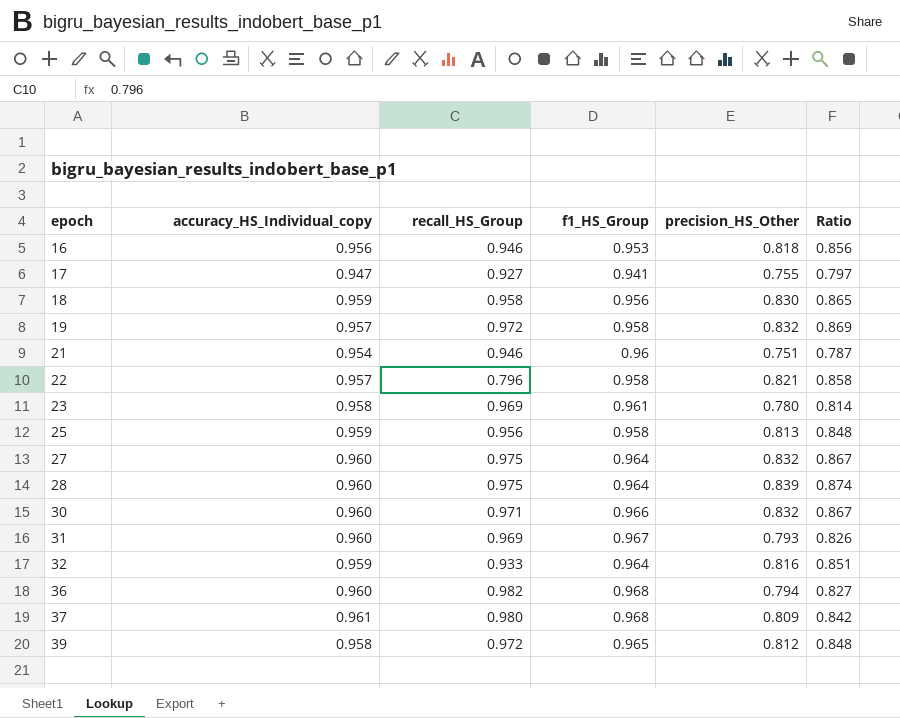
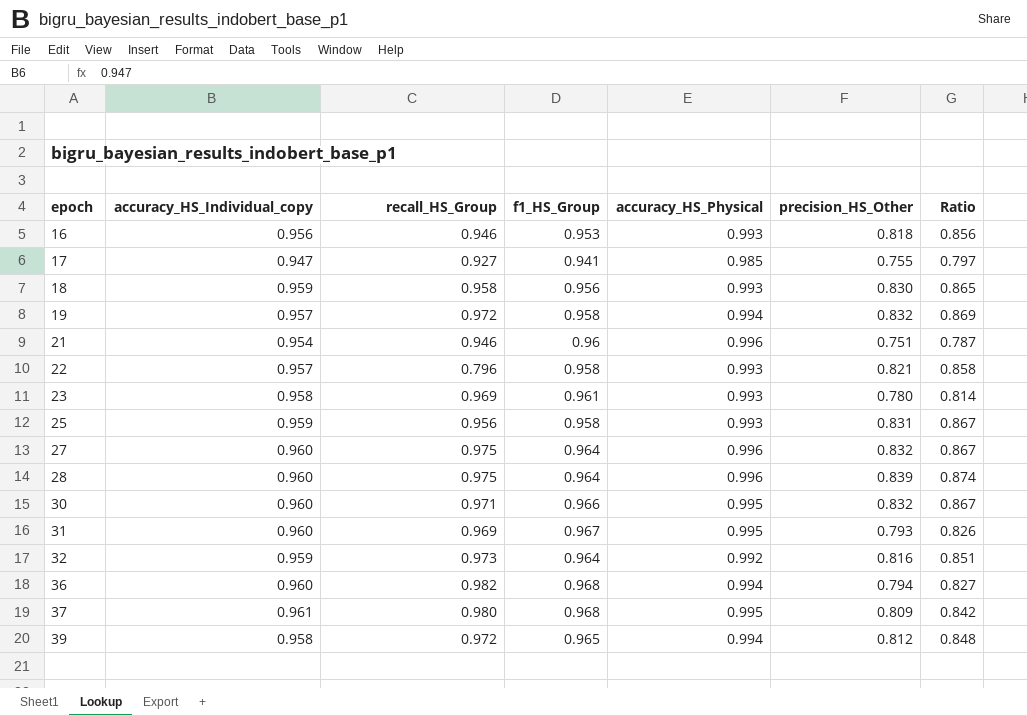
column accuracy_HS_Physical | position: none -> 5
25 | precision_HS_Other: 0.813 -> 0.831
25 | Ratio: 0.848 -> 0.867
32 | recall_HS_Group: 0.933 -> 0.973

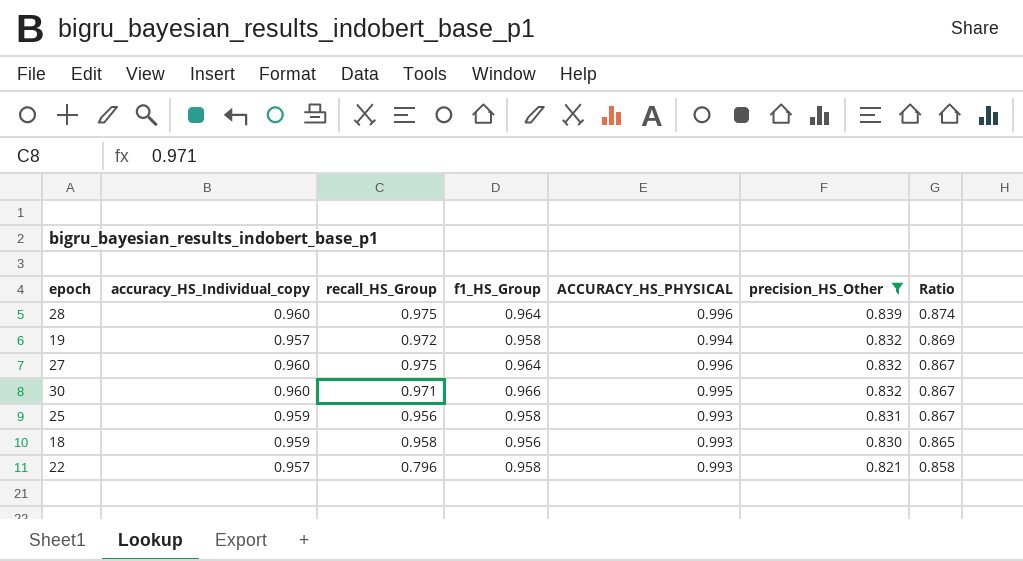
filter: none -> precision_HS_Other >= 0.821
row order: epoch ascending -> precision_HS_Other descending
column name: accuracy_HS_Physical -> ACCURACY_HS_PHYSICAL

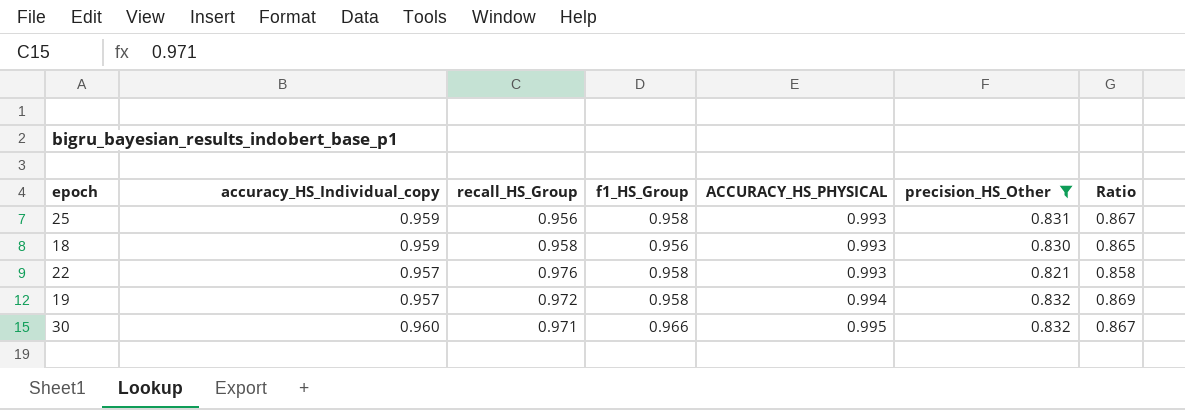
row order: precision_HS_Other descending -> ACCURACY_HS_PHYSICAL ascending
row 28: 0.960 | 0.975 | 0.964 | 0.996 | 0.839 | 0.874 -> none
row 27: 0.960 | 0.975 | 0.964 | 0.996 | 0.832 | 0.867 -> none
22 | recall_HS_Group: 0.796 -> 0.976

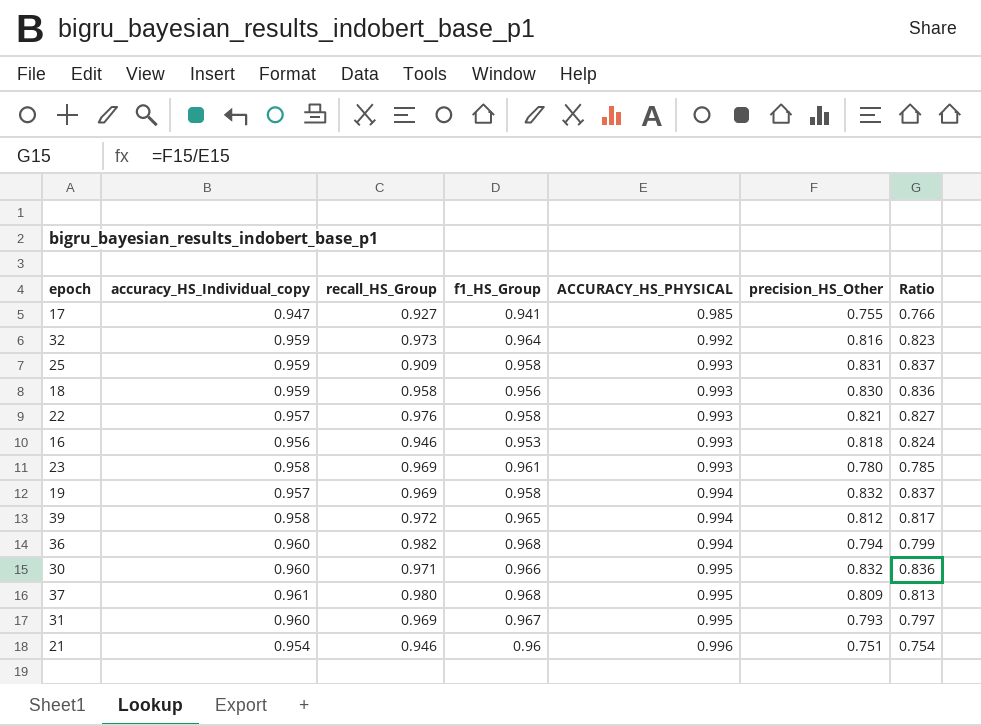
filter: precision_HS_Other >= 0.821 -> none
column Ratio | formula: [precision_HS_Other] / [accuracy_HS_Individual_copy] -> [precision_HS_Other] / [ACCURACY_HS_PHYSICAL]
25 | recall_HS_Group: 0.956 -> 0.909
19 | recall_HS_Group: 0.972 -> 0.969

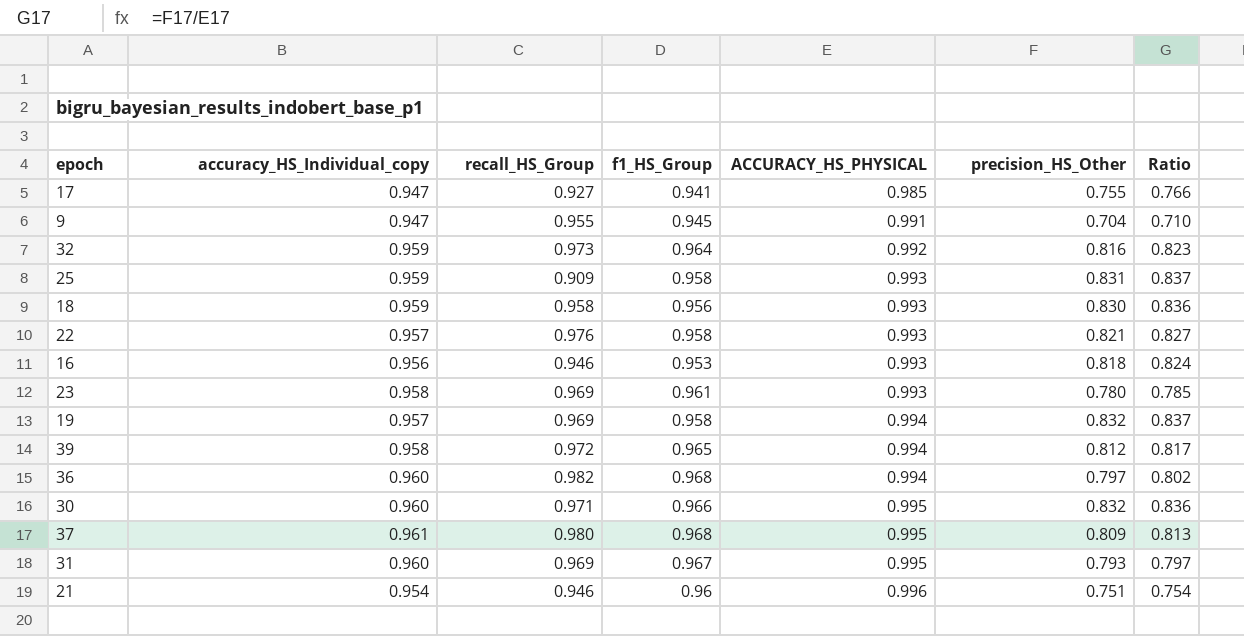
row 9: none -> 0.947 | 0.955 | 0.945 | 0.991 | 0.704 | 0.710
36 | precision_HS_Other: 0.794 -> 0.797
36 | Ratio: 0.799 -> 0.802

